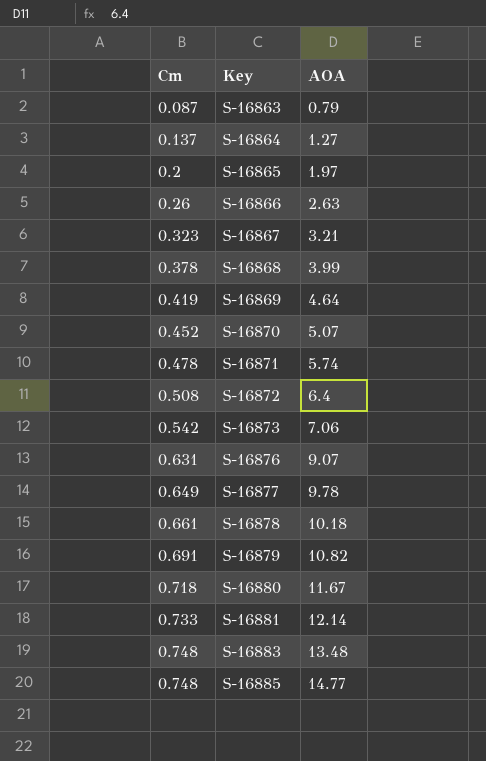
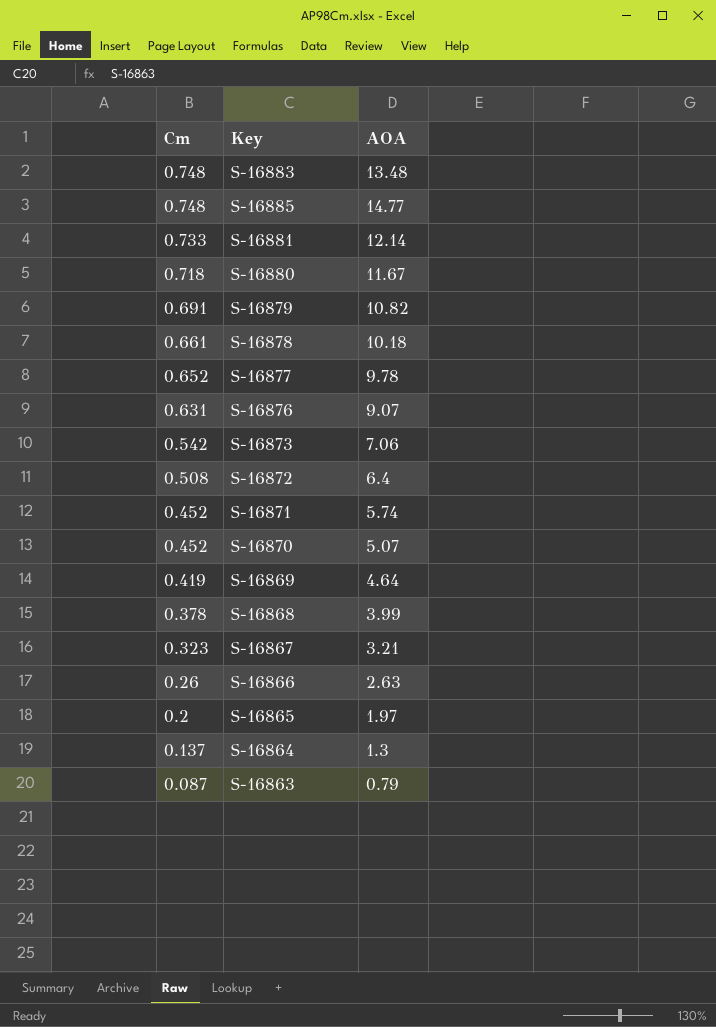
row order: Cm ascending -> Cm descending
S-16877 | Cm: 0.649 -> 0.652
S-16871 | Cm: 0.478 -> 0.452
S-16864 | AOA: 1.27 -> 1.3

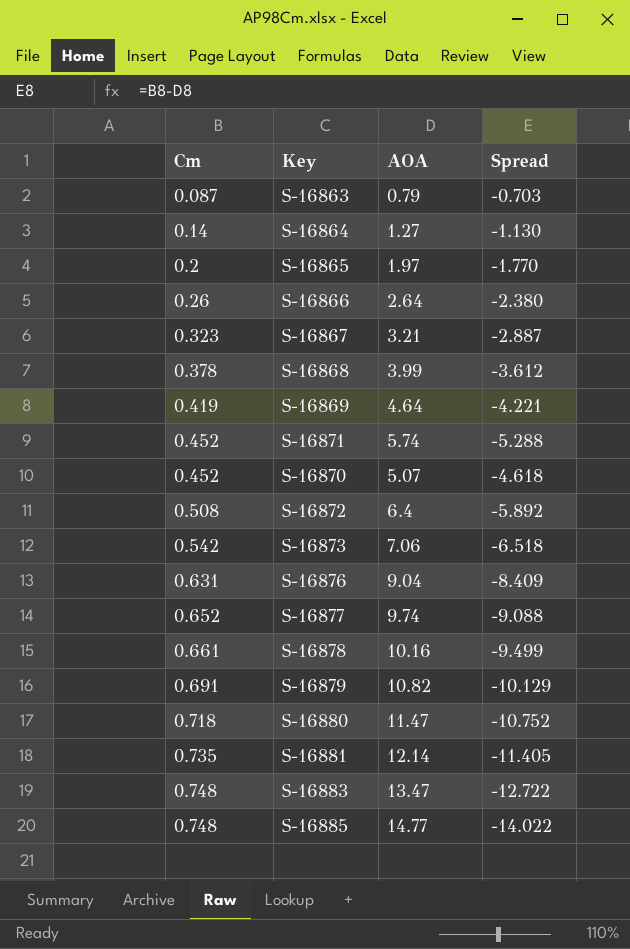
row order: Cm descending -> Cm ascending
column Spread | formula: none -> [Cm] - [AOA]
S-16864 | Cm: 0.137 -> 0.14
S-16864 | AOA: 1.3 -> 1.27
S-16866 | AOA: 2.63 -> 2.64
S-16876 | AOA: 9.07 -> 9.04
S-16877 | AOA: 9.78 -> 9.74
S-16878 | AOA: 10.18 -> 10.16
S-16880 | AOA: 11.67 -> 11.47
S-16881 | Cm: 0.733 -> 0.735
S-16883 | AOA: 13.48 -> 13.47

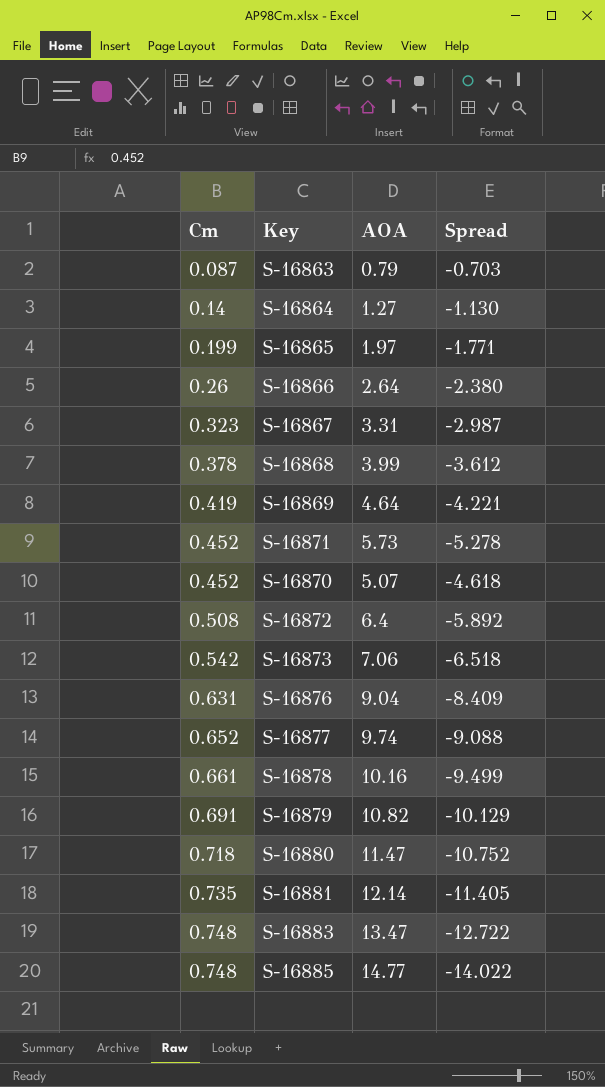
S-16865 | Cm: 0.2 -> 0.199
S-16865 | Spread: -1.770 -> -1.771
S-16867 | AOA: 3.21 -> 3.31
S-16867 | Spread: -2.887 -> -2.987
S-16871 | AOA: 5.74 -> 5.73
S-16871 | Spread: -5.288 -> -5.278

